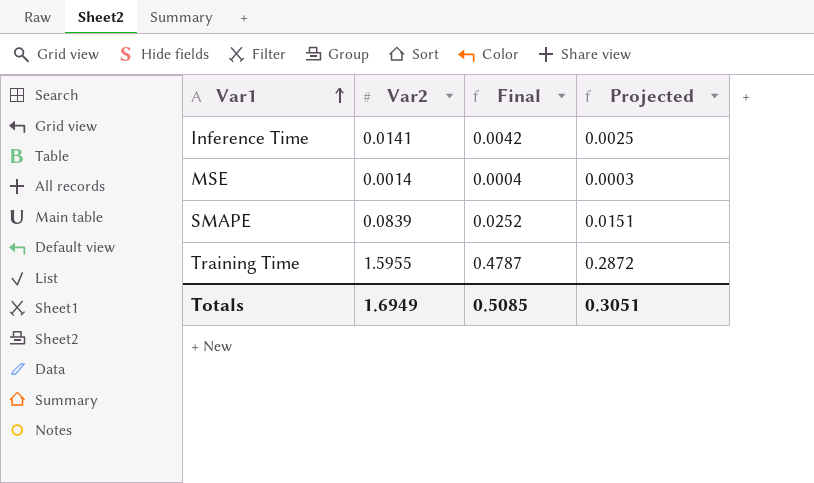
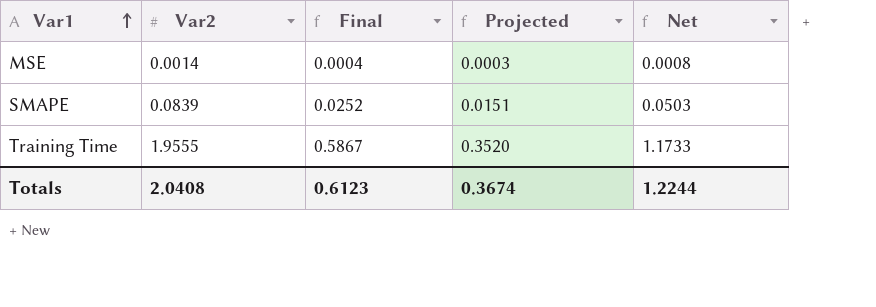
column Net | formula: none -> [Var2] * 0.6
row Inference Time: 0.0141 | 0.0042 | 0.0025 -> none
Training Time | Var2: 1.5955 -> 1.9555
Training Time | Final: 0.4787 -> 0.5867
Training Time | Projected: 0.2872 -> 0.3520
Totals | Var2: 1.6949 -> 2.0408
Totals | Final: 0.5085 -> 0.6123
Totals | Projected: 0.3051 -> 0.3674

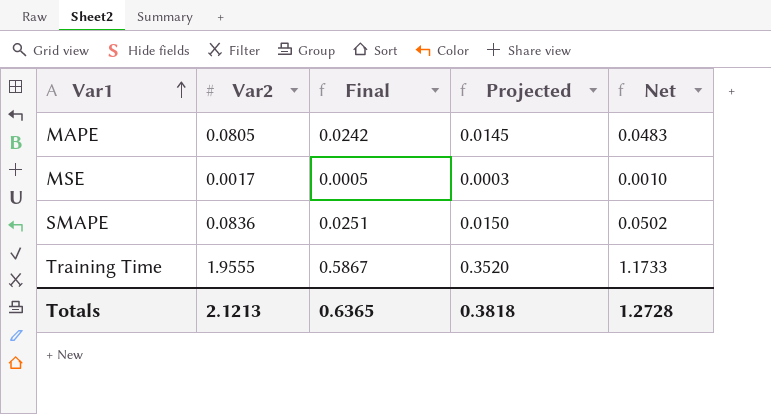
row MAPE: none -> 0.0805 | 0.0242 | 0.0145 | 0.0483
MSE | Var2: 0.0014 -> 0.0017
MSE | Final: 0.0004 -> 0.0005
MSE | Net: 0.0008 -> 0.0010
SMAPE | Var2: 0.0839 -> 0.0836
SMAPE | Final: 0.0252 -> 0.0251
SMAPE | Projected: 0.0151 -> 0.0150
SMAPE | Net: 0.0503 -> 0.0502
Totals | Var2: 2.0408 -> 2.1213
Totals | Final: 0.6123 -> 0.6365
Totals | Projected: 0.3674 -> 0.3818
Totals | Net: 1.2244 -> 1.2728

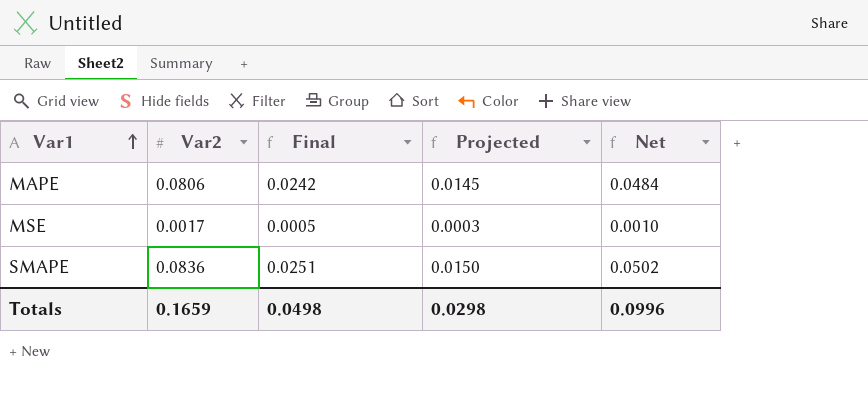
row Training Time: 1.9555 | 0.5867 | 0.3520 | 1.1733 -> none
MAPE | Var2: 0.0805 -> 0.0806
MAPE | Net: 0.0483 -> 0.0484
Totals | Var2: 2.1213 -> 0.1659
Totals | Final: 0.6365 -> 0.0498
Totals | Projected: 0.3818 -> 0.0298
Totals | Net: 1.2728 -> 0.0996

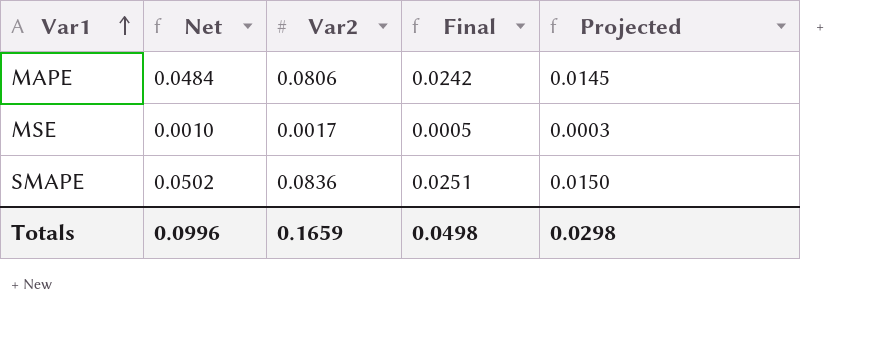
column Net | position: 5 -> 2

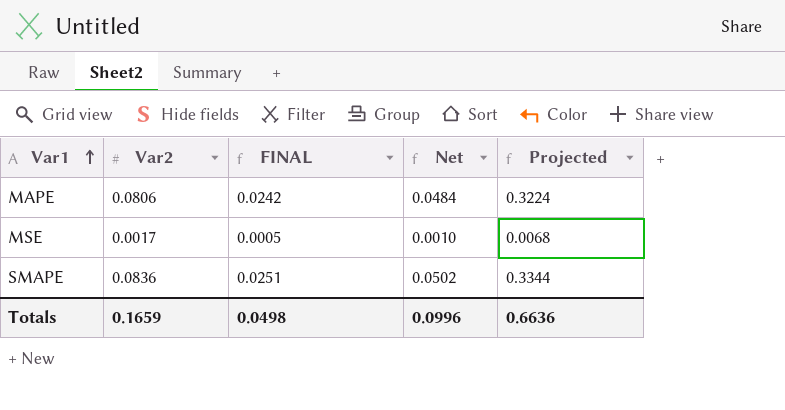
column name: Final -> FINAL
column Net | position: 2 -> 4
column Projected | formula: [Var2] * 0.18 -> [Var2] * 4
Totals | Projected: 0.0298 -> 0.6636

